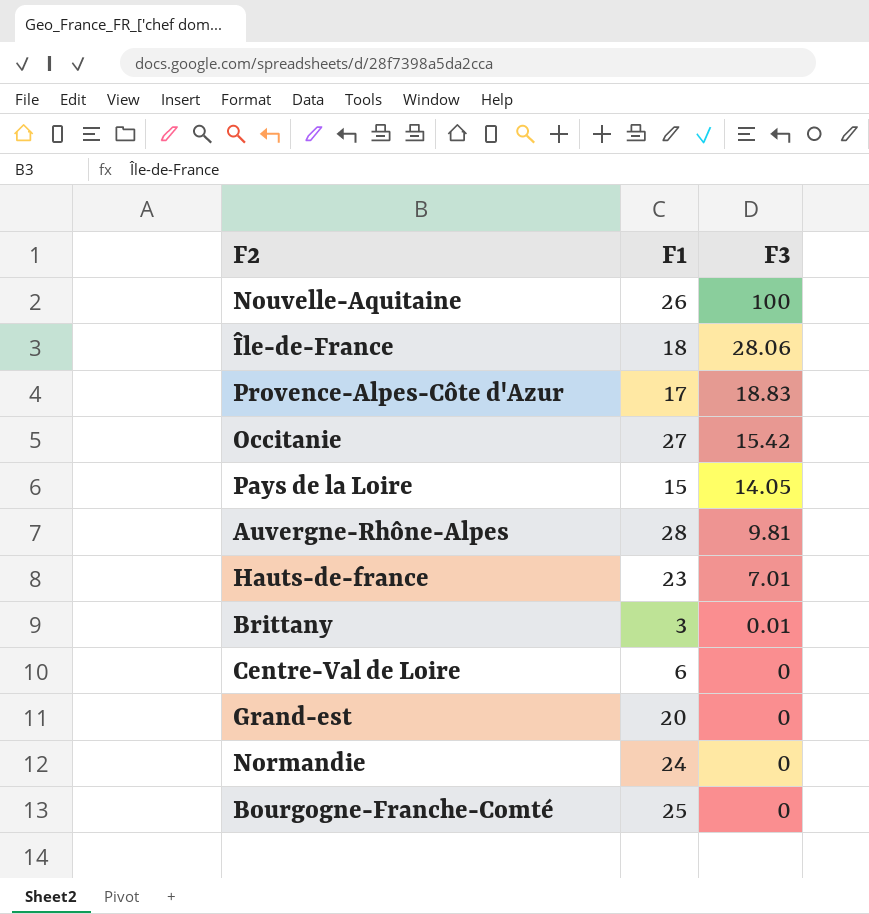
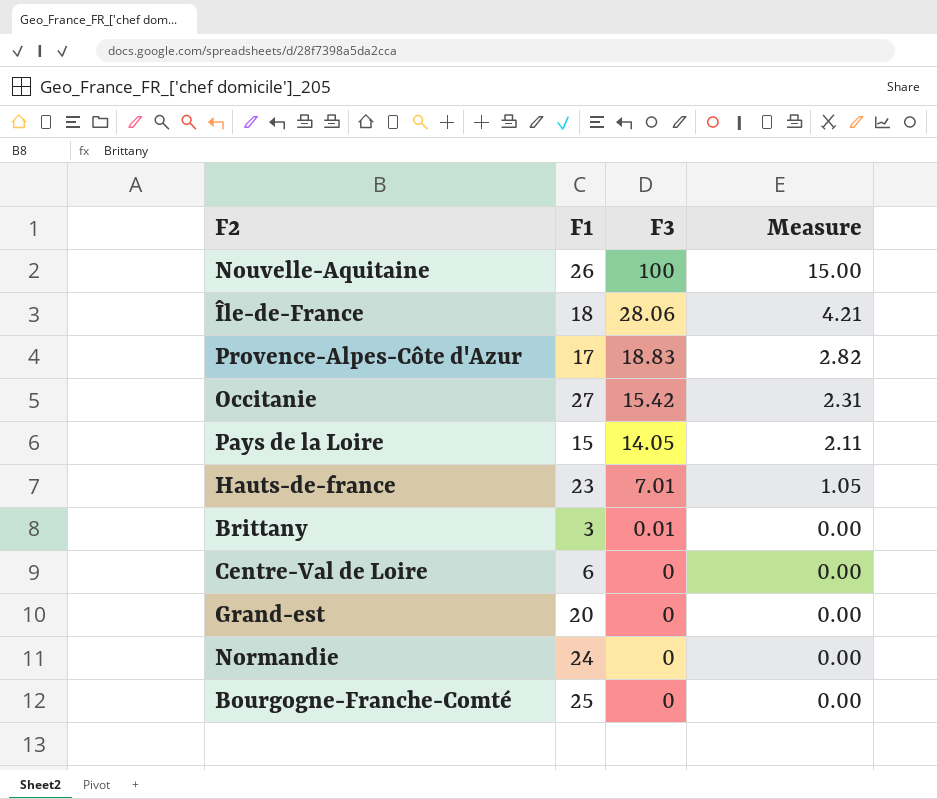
column Measure | formula: none -> [F3] * 0.15
row Auvergne-Rhône-Alpes: 28 | 9.81 -> none

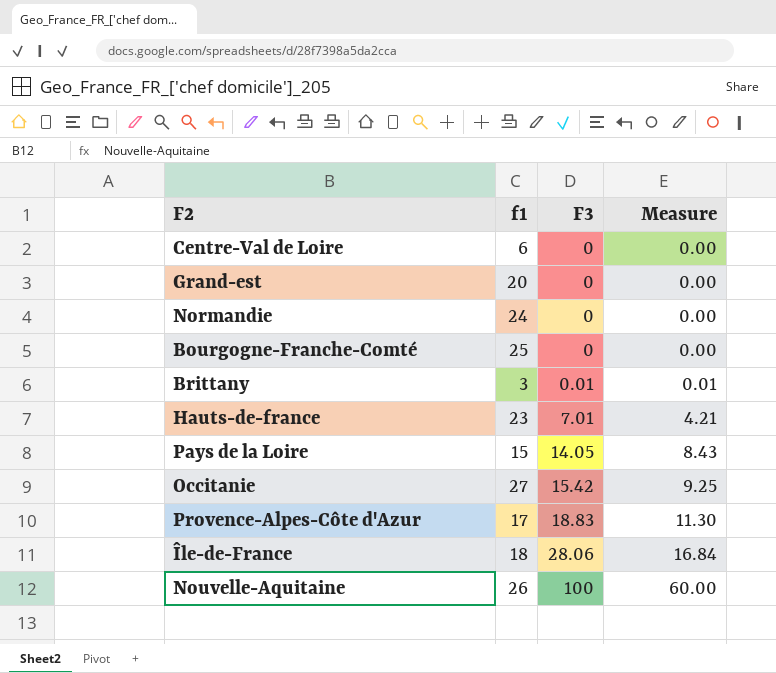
row order: F3 descending -> F3 ascending
column name: F1 -> f1
column Measure | formula: [F3] * 0.15 -> [F3] * 0.6

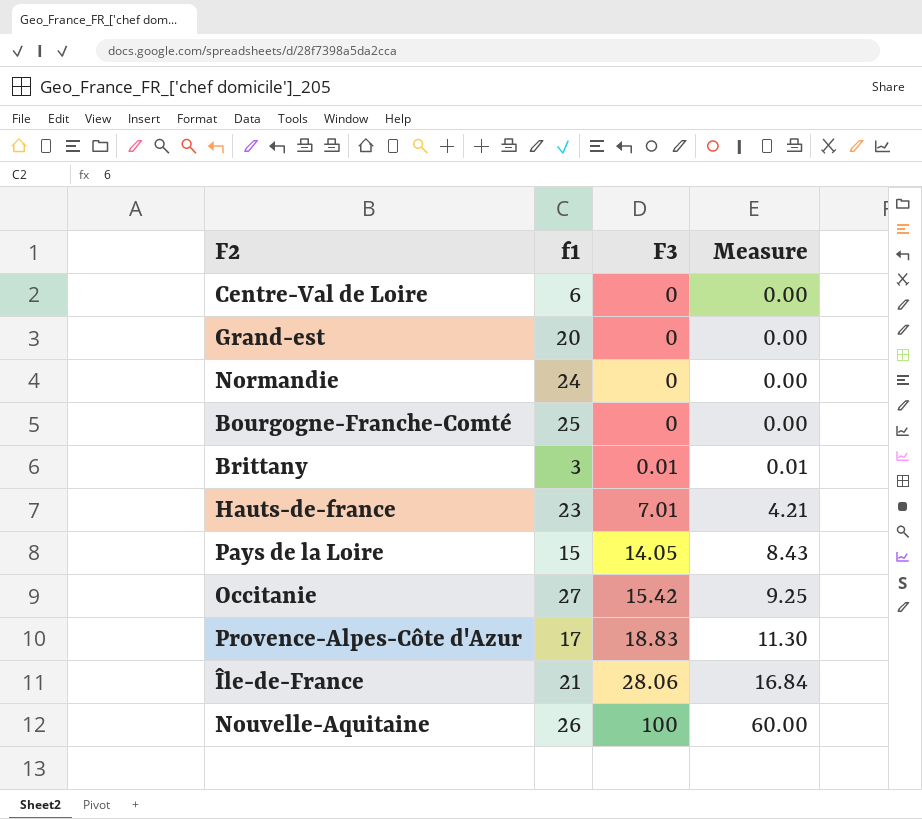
Île-de-France | f1: 18 -> 21

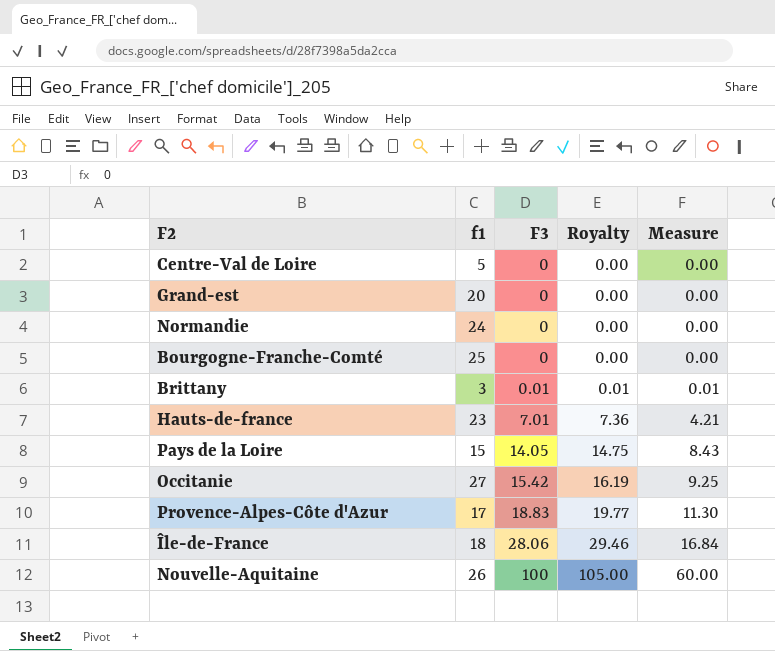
column Royalty | formula: none -> [F3] * 1.05
Centre-Val de Loire | f1: 6 -> 5
Île-de-France | f1: 21 -> 18

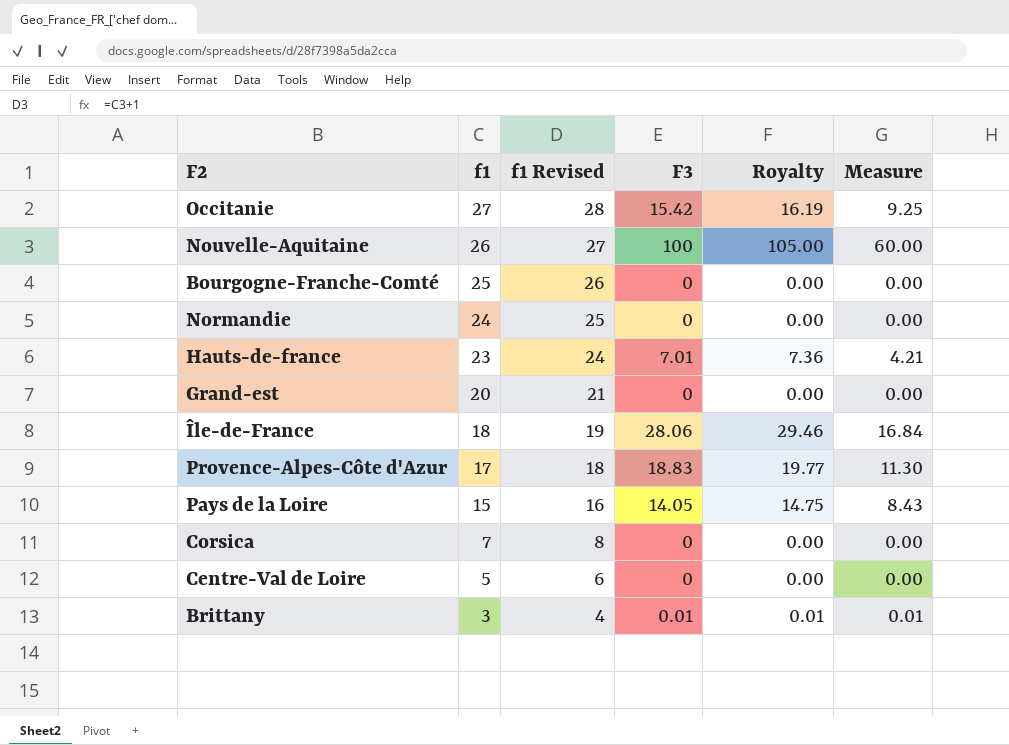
row order: F3 ascending -> f1 descending
column f1 Revised | formula: none -> [f1] + 1
row Corsica: none -> 7 | 8 | 0 | 0.00 | 0.00

